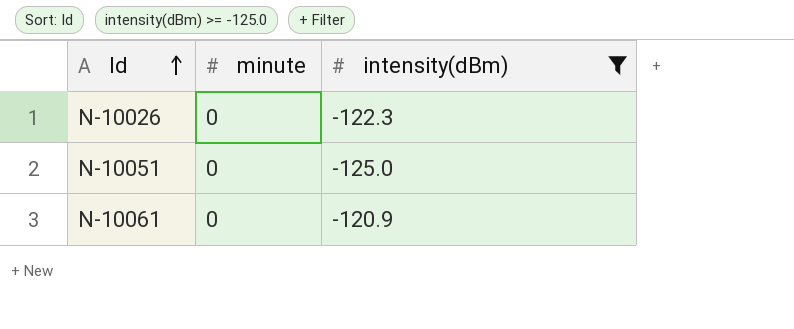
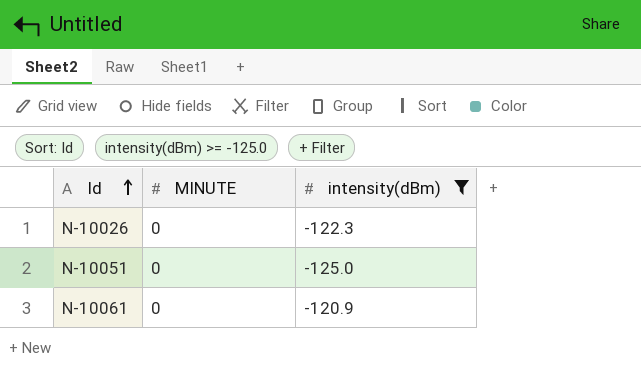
column name: minute -> MINUTE

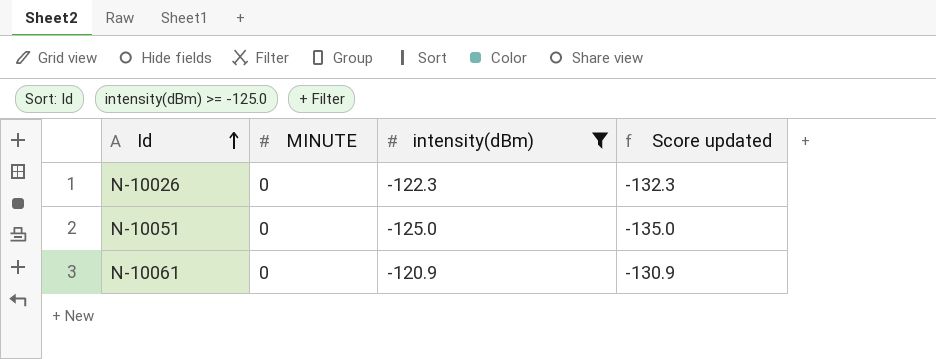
column Score updated | formula: none -> [intensity(dBm)] - 10

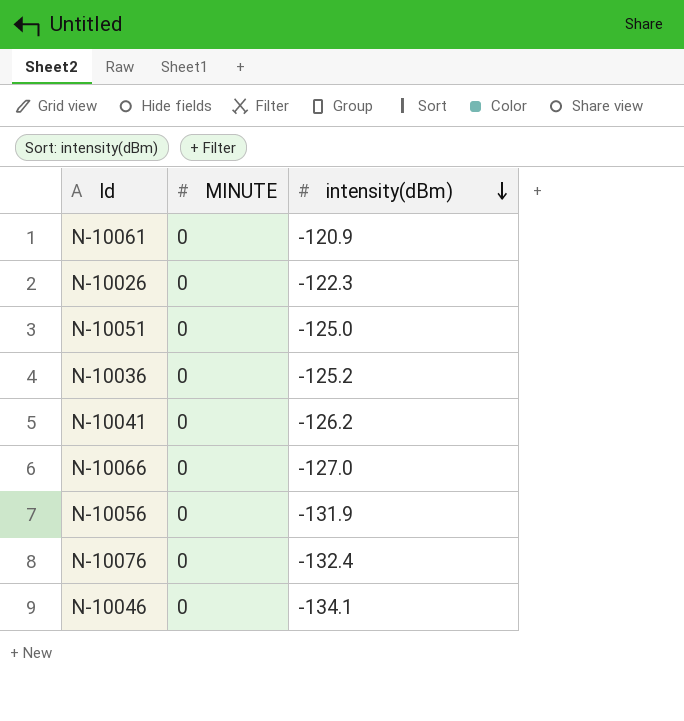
filter: intensity(dBm) >= -125.0 -> none
row order: Id ascending -> intensity(dBm) descending
column Score updated | formula: [intensity(dBm)] - 10 -> none

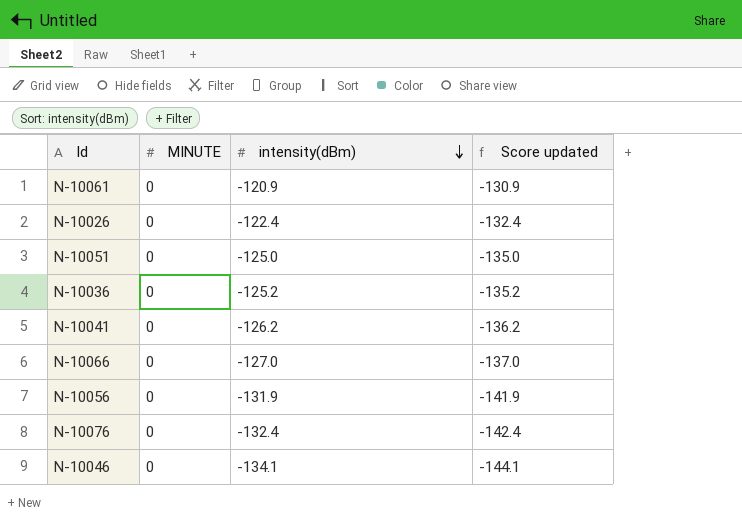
column Score updated | formula: none -> [intensity(dBm)] - 10
N-10026 | intensity(dBm): -122.3 -> -122.4

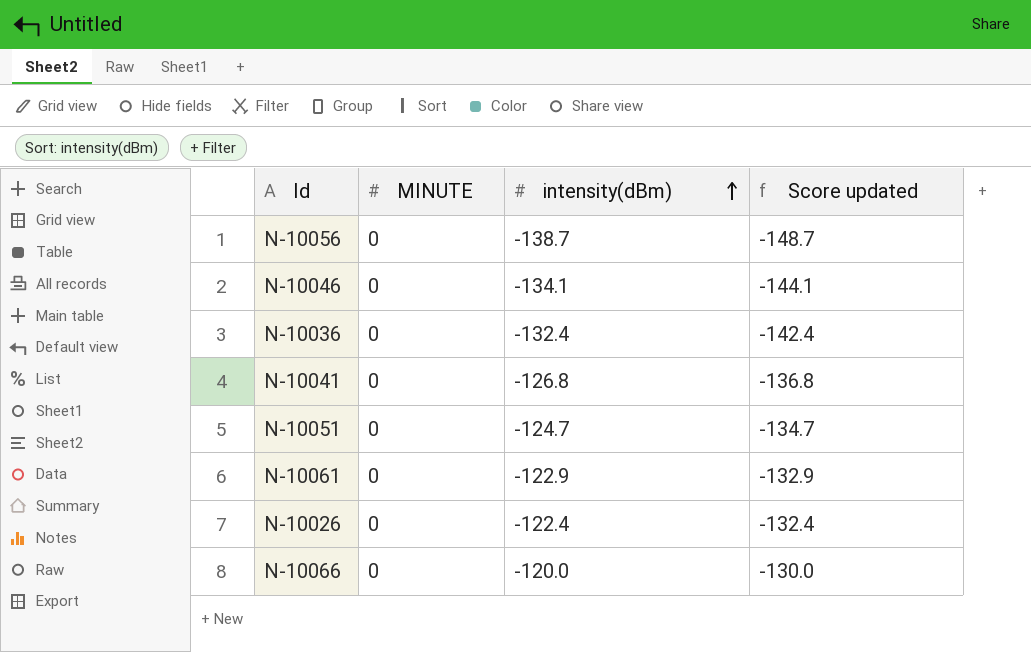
row order: intensity(dBm) descending -> intensity(dBm) ascending
row N-10076: 0 | -132.4 | -142.4 -> none
N-10056 | intensity(dBm): -131.9 -> -138.7
N-10056 | Score updated: -141.9 -> -148.7
N-10036 | intensity(dBm): -125.2 -> -132.4
N-10036 | Score updated: -135.2 -> -142.4
N-10041 | intensity(dBm): -126.2 -> -126.8
N-10041 | Score updated: -136.2 -> -136.8
N-10051 | intensity(dBm): -125.0 -> -124.7
N-10051 | Score updated: -135.0 -> -134.7
N-10061 | intensity(dBm): -120.9 -> -122.9
N-10061 | Score updated: -130.9 -> -132.9
N-10066 | intensity(dBm): -127.0 -> -120.0
N-10066 | Score updated: -137.0 -> -130.0

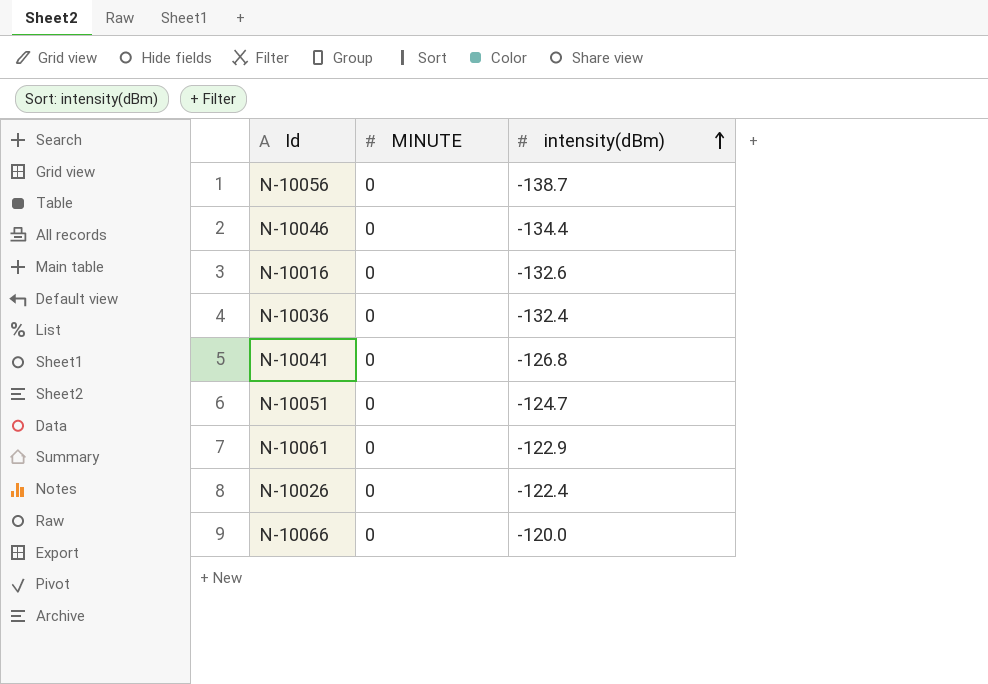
column Score updated | formula: [intensity(dBm)] - 10 -> none
N-10046 | intensity(dBm): -134.1 -> -134.4
row N-10016: none -> 0 | -132.6

